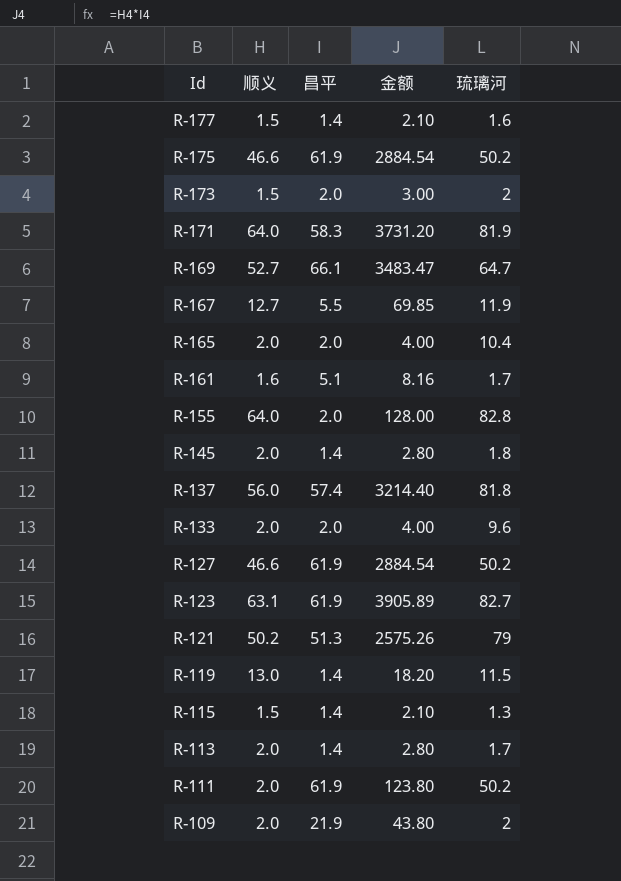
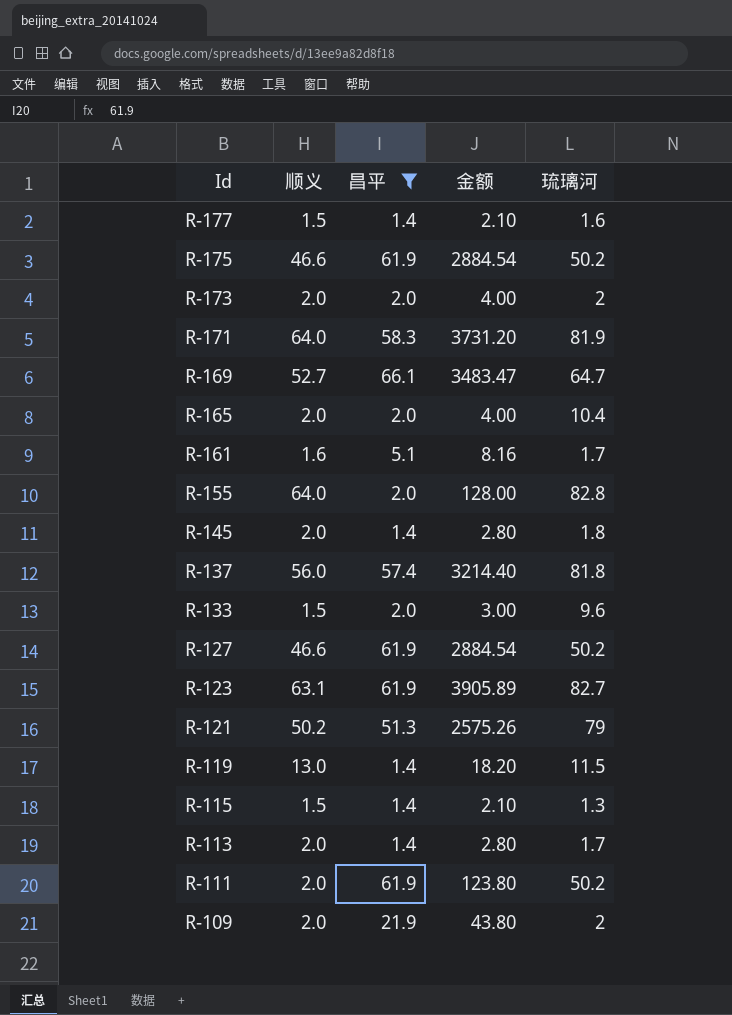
filter: none -> 昌平 != 5.5
R-173 | 顺义: 1.5 -> 2.0
R-173 | 金额: 3.00 -> 4.00
R-133 | 顺义: 2.0 -> 1.5
R-133 | 金额: 4.00 -> 3.00

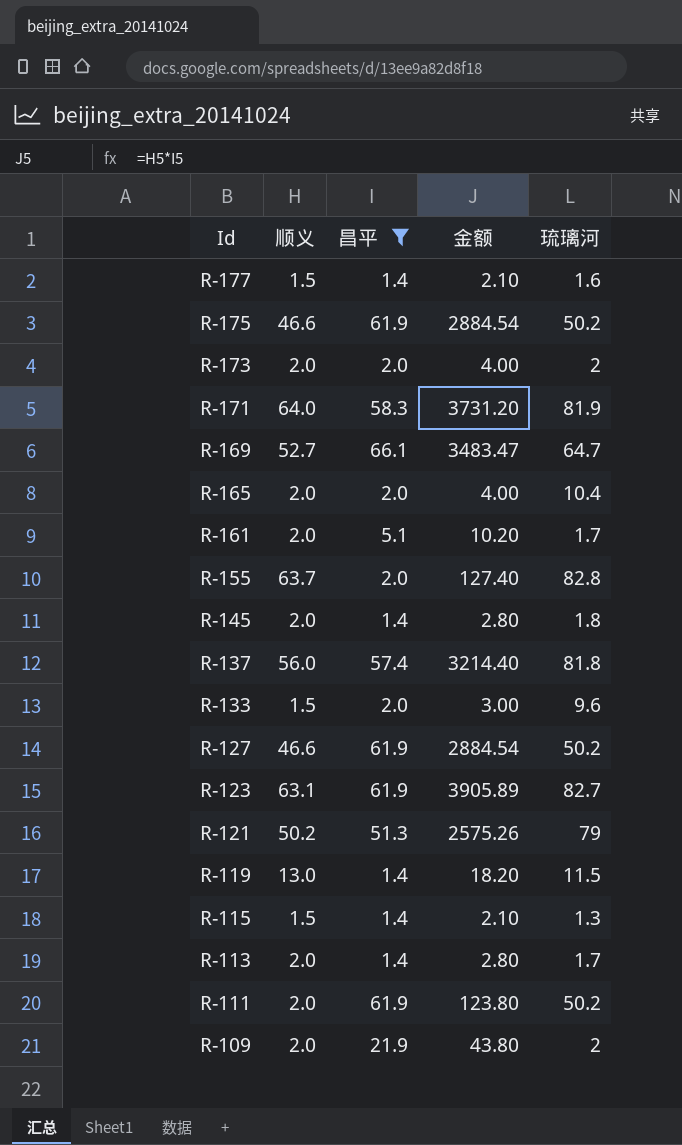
R-161 | 顺义: 1.6 -> 2.0
R-161 | 金额: 8.16 -> 10.20
R-155 | 顺义: 64.0 -> 63.7
R-155 | 金额: 128.00 -> 127.40

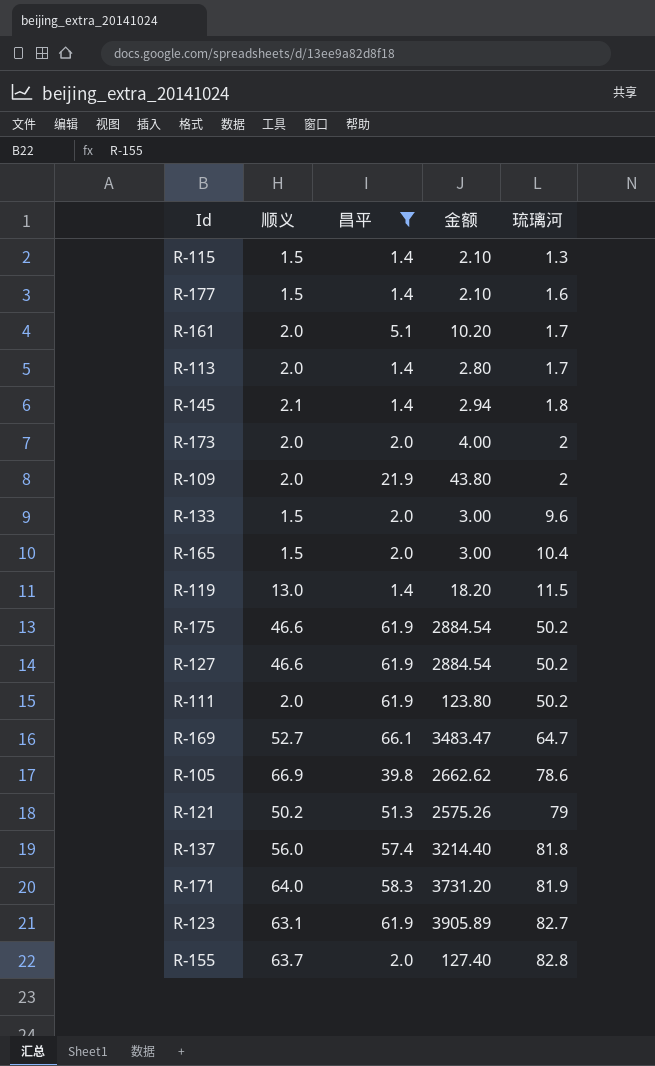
row order: Id descending -> 琉璃河 ascending
R-145 | 顺义: 2.0 -> 2.1
R-145 | 金额: 2.80 -> 2.94
R-165 | 顺义: 2.0 -> 1.5
R-165 | 金额: 4.00 -> 3.00
row R-105: none -> 66.9 | 39.8 | 2662.62 | 78.6

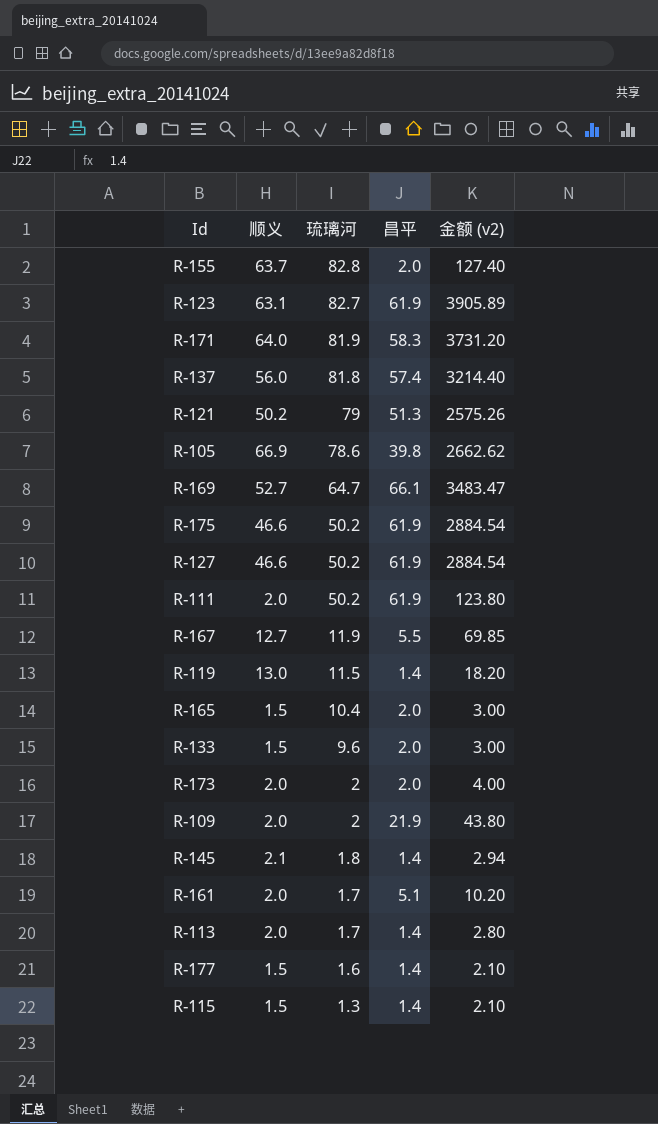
filter: 昌平 != 5.5 -> none
row order: 琉璃河 ascending -> 琉璃河 descending
column 琉璃河 | position: 5 -> 3
column name: 金额 -> 金额 (v2)

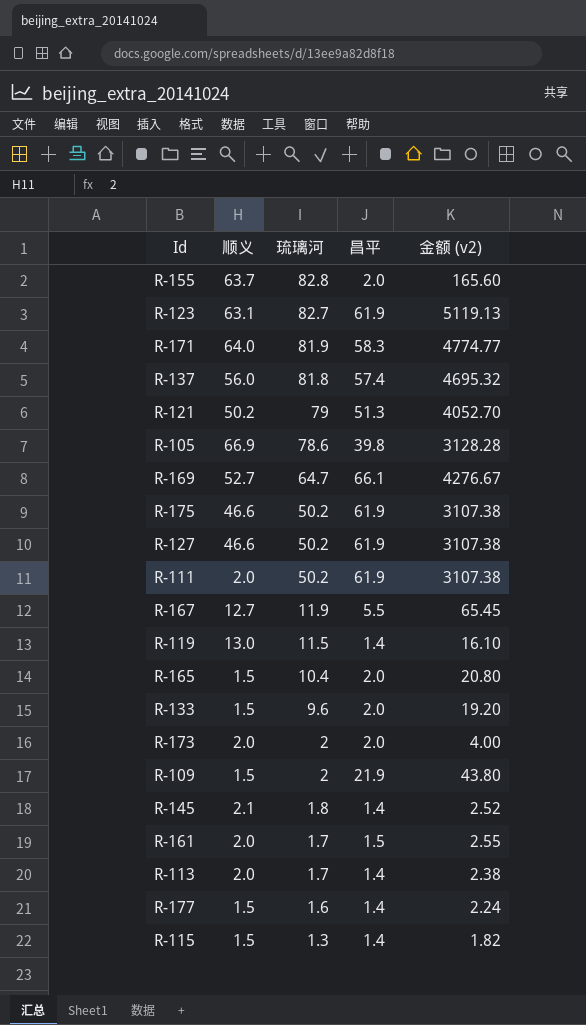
column 金额 (v2) | formula: [顺义] * [昌平] -> [琉璃河] * [昌平]
R-109 | 顺义: 2.0 -> 1.5
R-161 | 昌平: 5.1 -> 1.5

